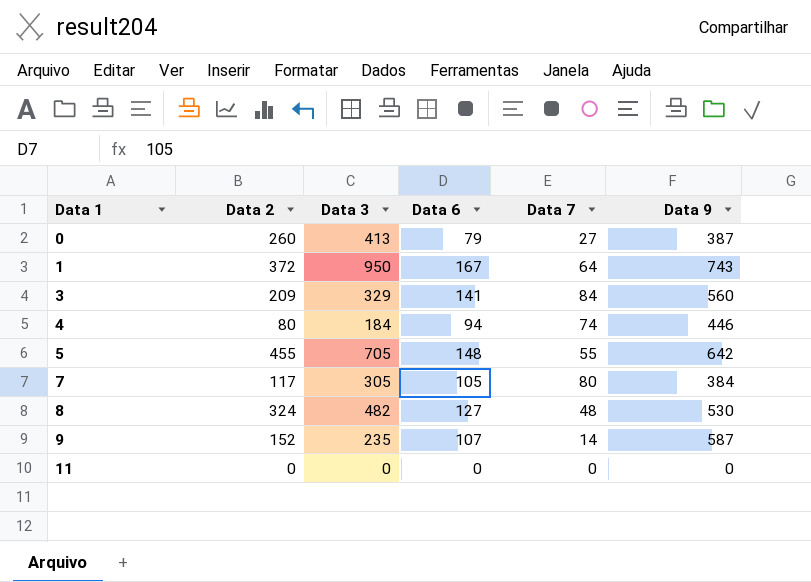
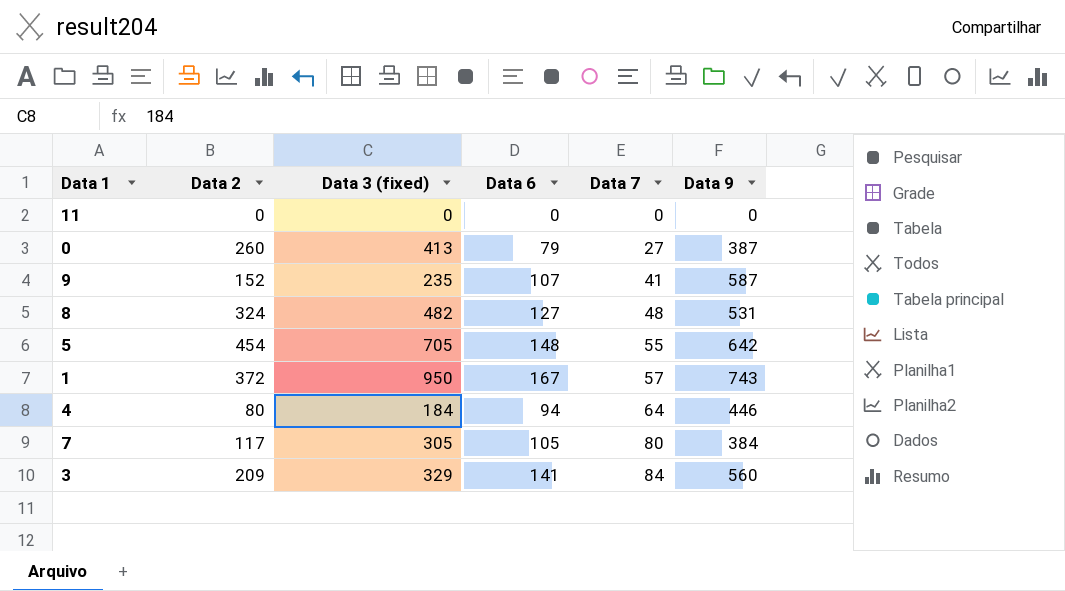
row order: Data 1 ascending -> Data 7 ascending
column name: Data 3 -> Data 3 (fixed)
9 | Data 7: 14 -> 41
8 | Data 9: 530 -> 531
5 | Data 2: 455 -> 454
1 | Data 7: 64 -> 57
4 | Data 7: 74 -> 64

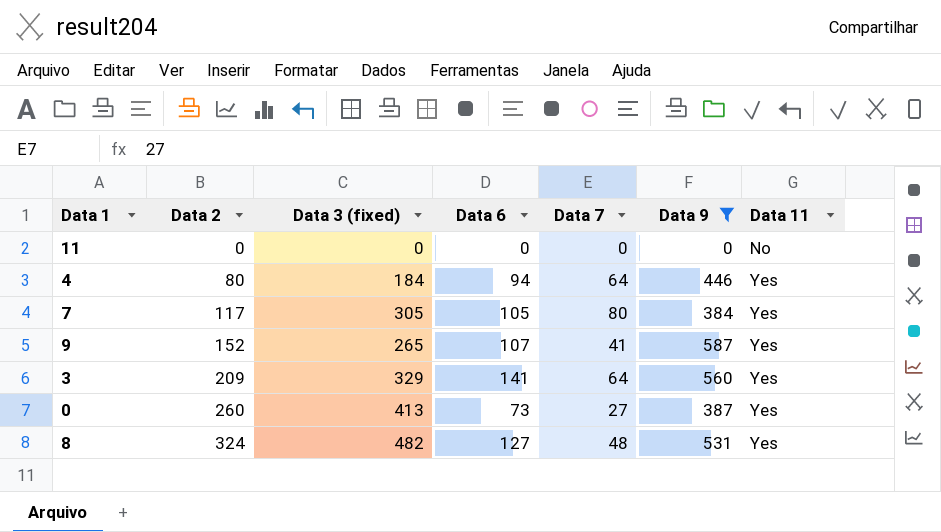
filter: none -> Data 9 <= 587
row order: Data 7 ascending -> Data 2 ascending
column Data 11 | position: none -> 7
9 | Data 3 (fixed): 235 -> 265
3 | Data 7: 84 -> 64
0 | Data 6: 79 -> 73

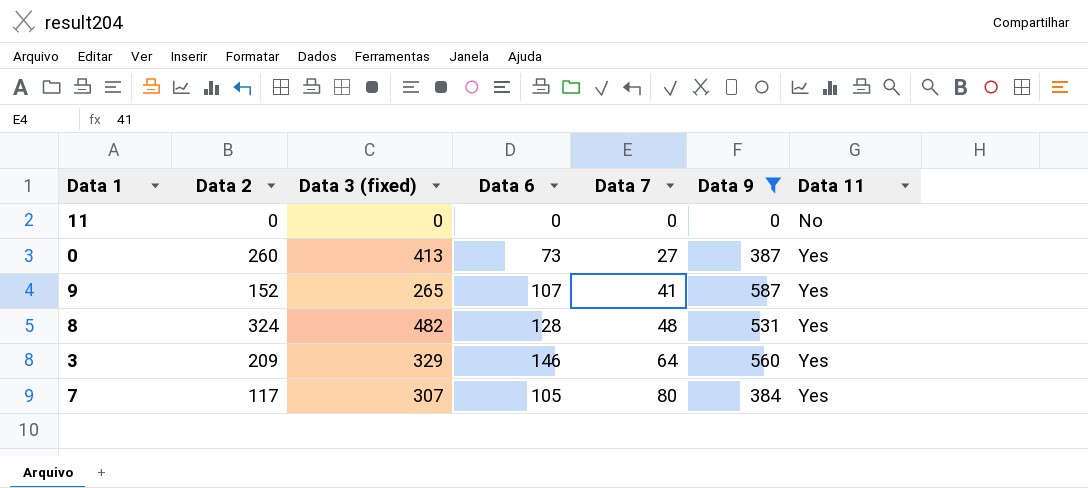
row order: Data 2 ascending -> Data 7 ascending
row 4: 80 | 184 | 94 | 64 | 446 | Yes -> none
8 | Data 6: 127 -> 128
3 | Data 6: 141 -> 146
7 | Data 3 (fixed): 305 -> 307

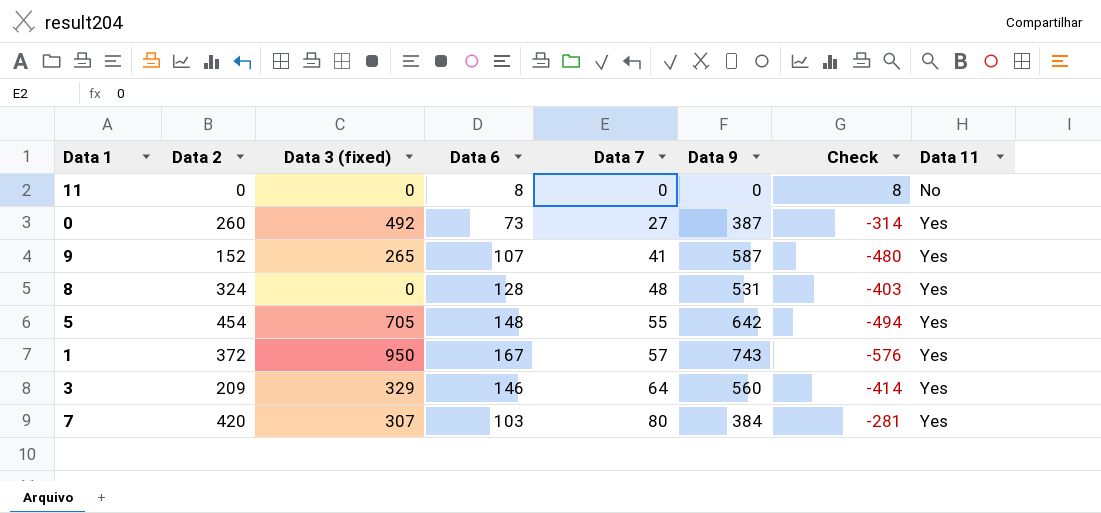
filter: Data 9 <= 587 -> none
column Check | formula: none -> [Data 6] - [Data 9]
11 | Data 6: 0 -> 8
0 | Data 3 (fixed): 413 -> 492
8 | Data 3 (fixed): 482 -> 0
7 | Data 2: 117 -> 420
7 | Data 6: 105 -> 103

